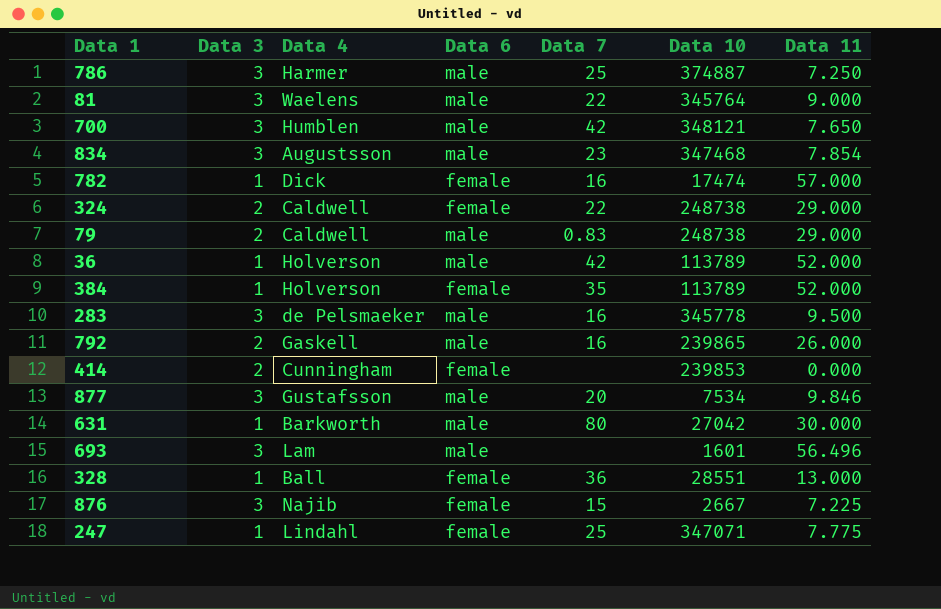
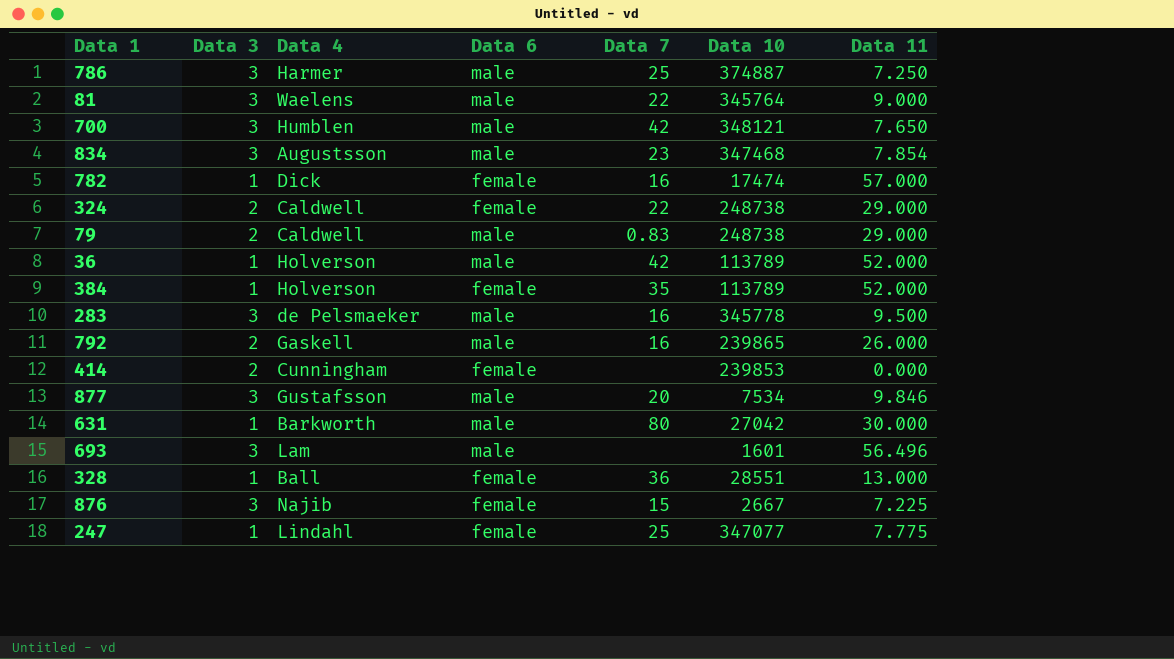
247 | Data 10: 347071 -> 347077

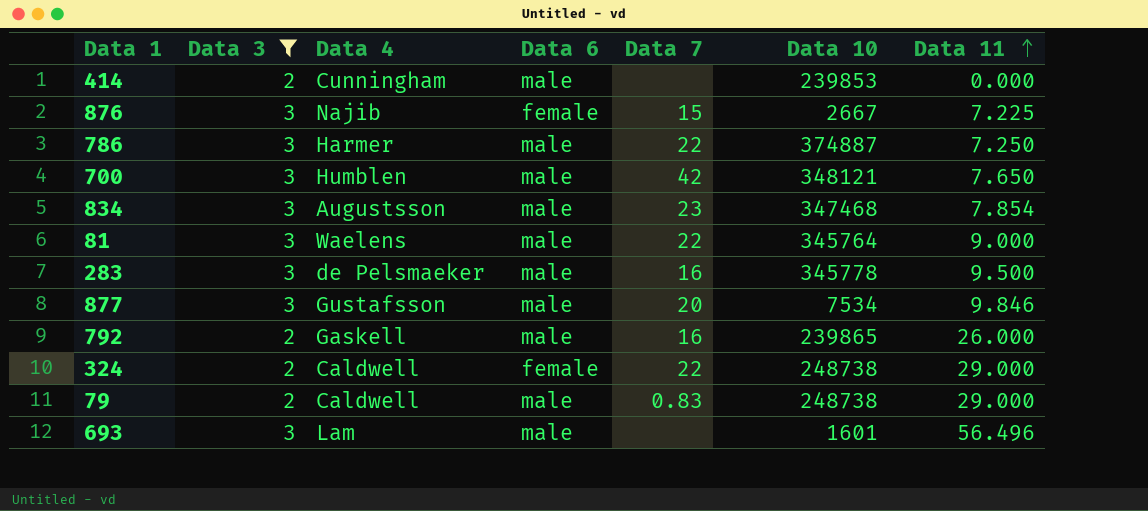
filter: none -> Data 3 != 1
row order: none -> Data 11 ascending
414 | Data 6: female -> male
786 | Data 7: 25 -> 22

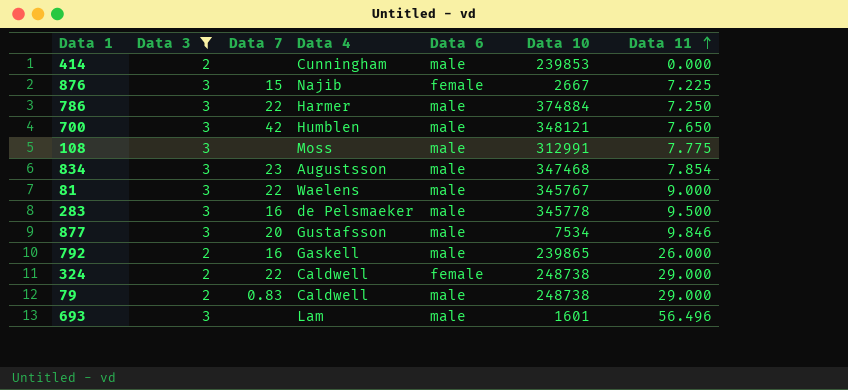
column Data 7 | position: 5 -> 3
786 | Data 10: 374887 -> 374884
row 108: none -> 3 | none | Moss | male | 312991 | 7.775
81 | Data 10: 345764 -> 345767

